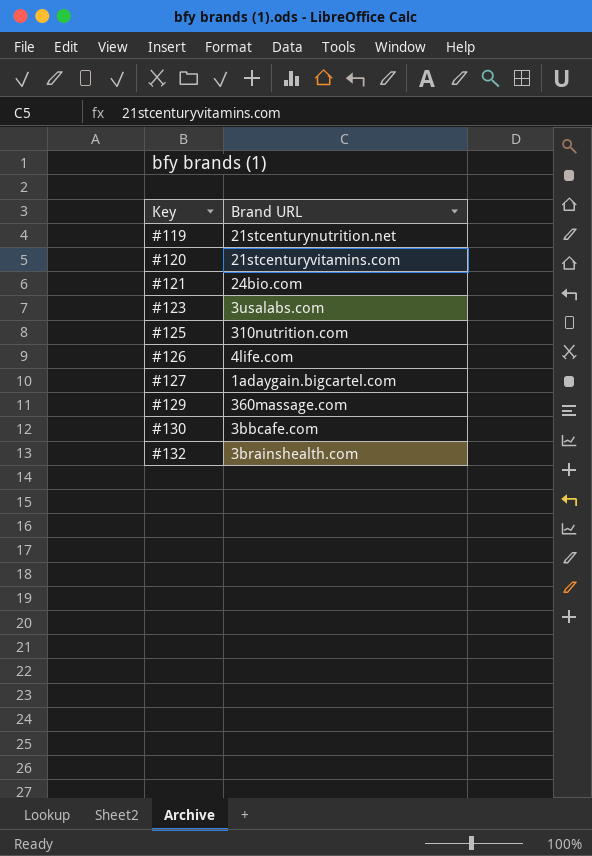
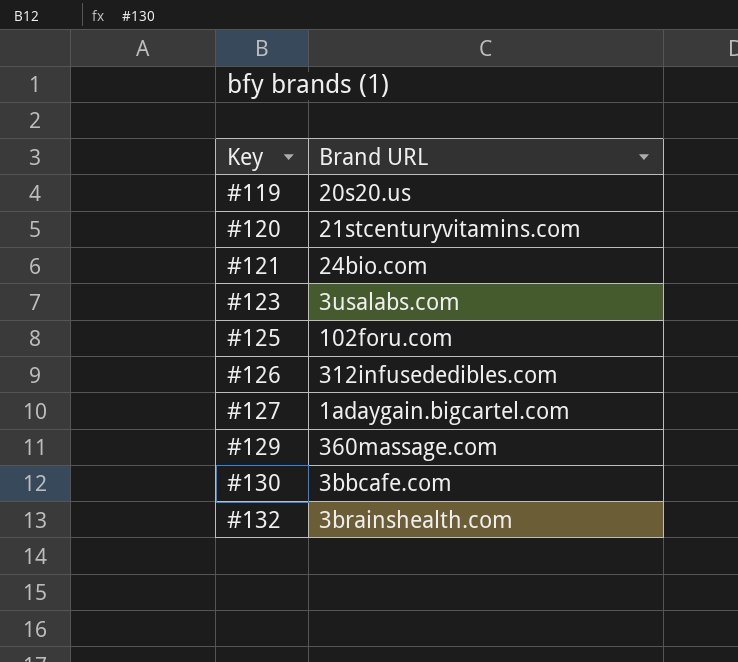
#119 | Brand URL: 21stcenturynutrition.net -> 20s20.us
#125 | Brand URL: 310nutrition.com -> 102foru.com
#126 | Brand URL: 4life.com -> 312infusededibles.com

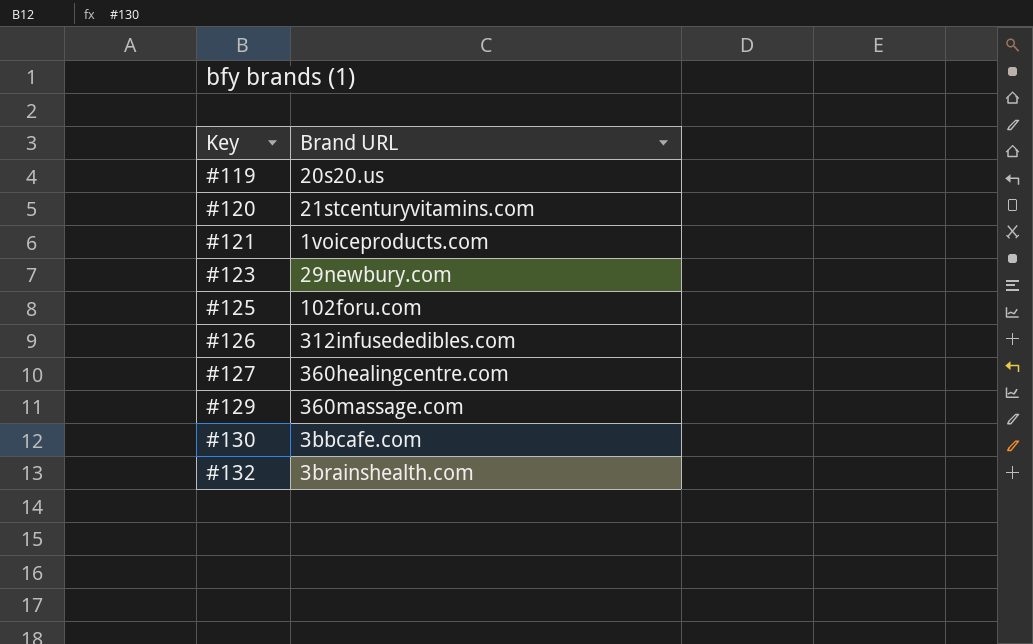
#121 | Brand URL: 24bio.com -> 1voiceproducts.com
#123 | Brand URL: 3usalabs.com -> 29newbury.com
#127 | Brand URL: 1adaygain.bigcartel.com -> 360healingcentre.com

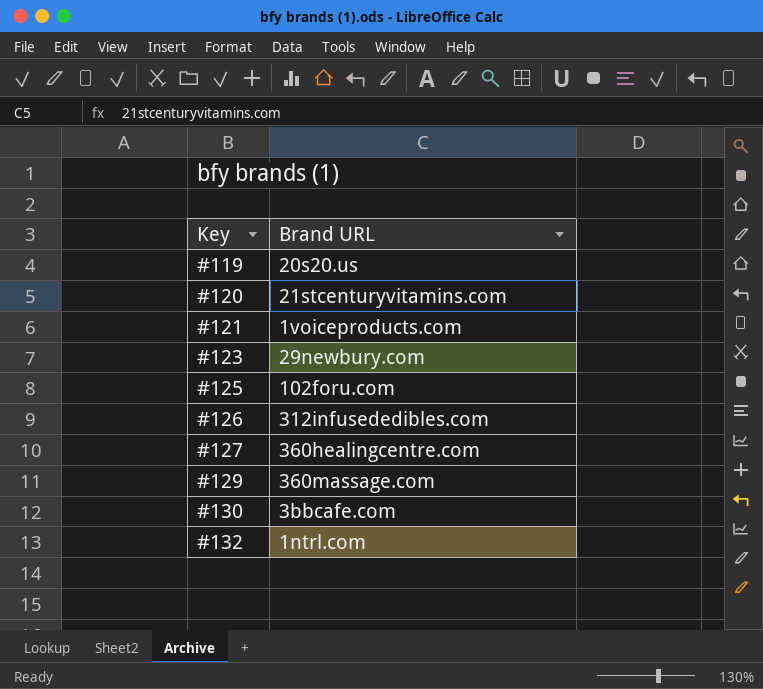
#132 | Brand URL: 3brainshealth.com -> 1ntrl.com

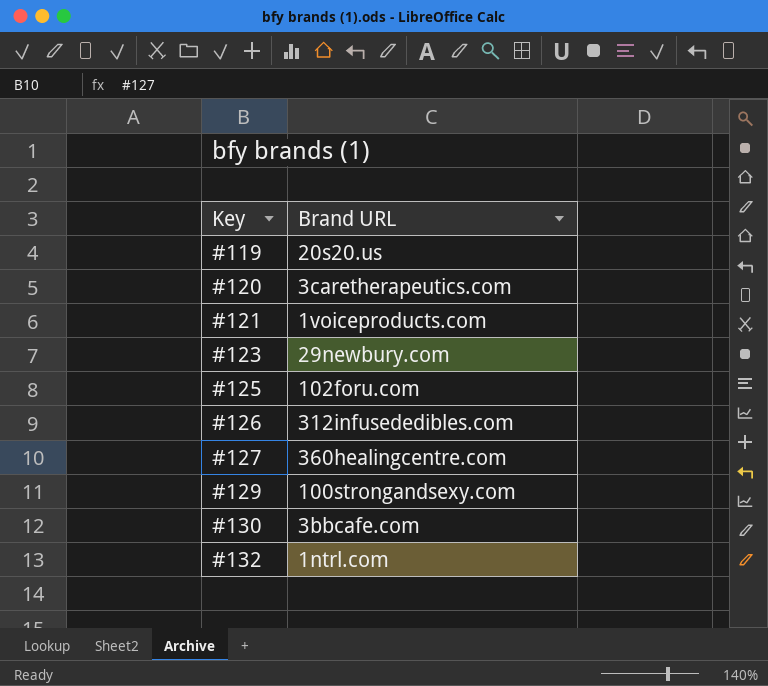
#120 | Brand URL: 21stcenturyvitamins.com -> 3caretherapeutics.com
#129 | Brand URL: 360massage.com -> 100strongandsexy.com

